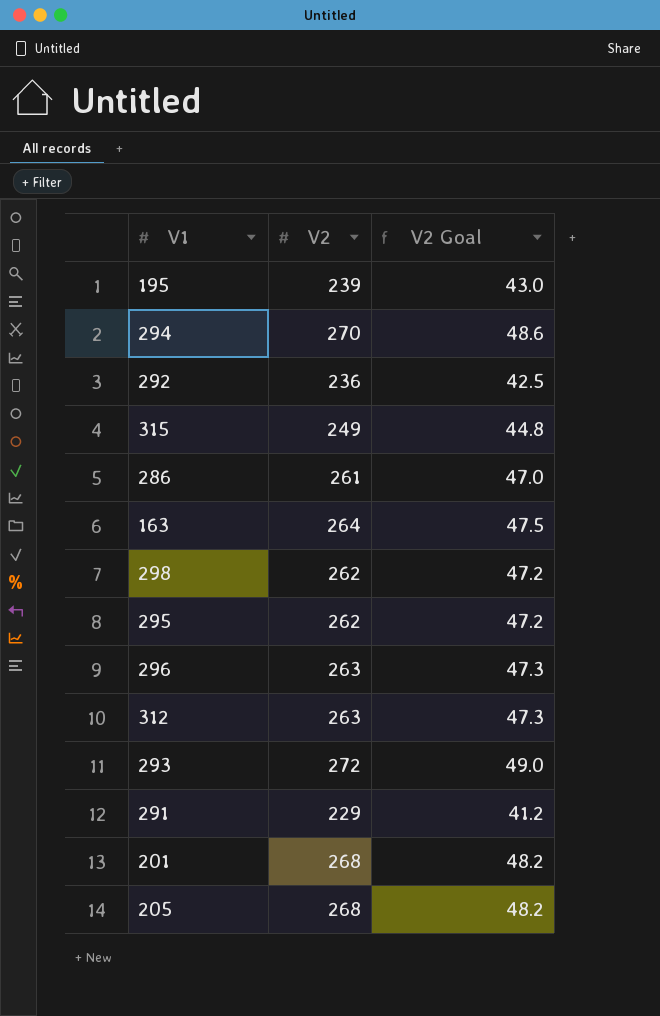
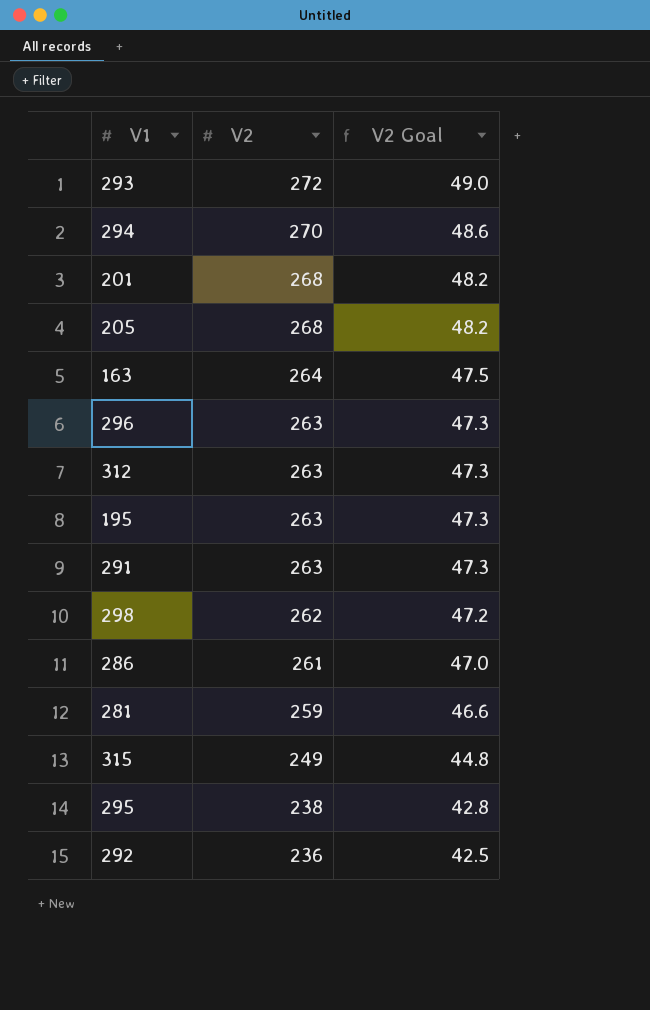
row order: none -> V2 descending
195 | V2: 239 -> 263
195 | V2 Goal: 43.0 -> 47.3
291 | V2: 229 -> 263
291 | V2 Goal: 41.2 -> 47.3
row 281: none -> 259 | 46.6
295 | V2: 262 -> 238
295 | V2 Goal: 47.2 -> 42.8

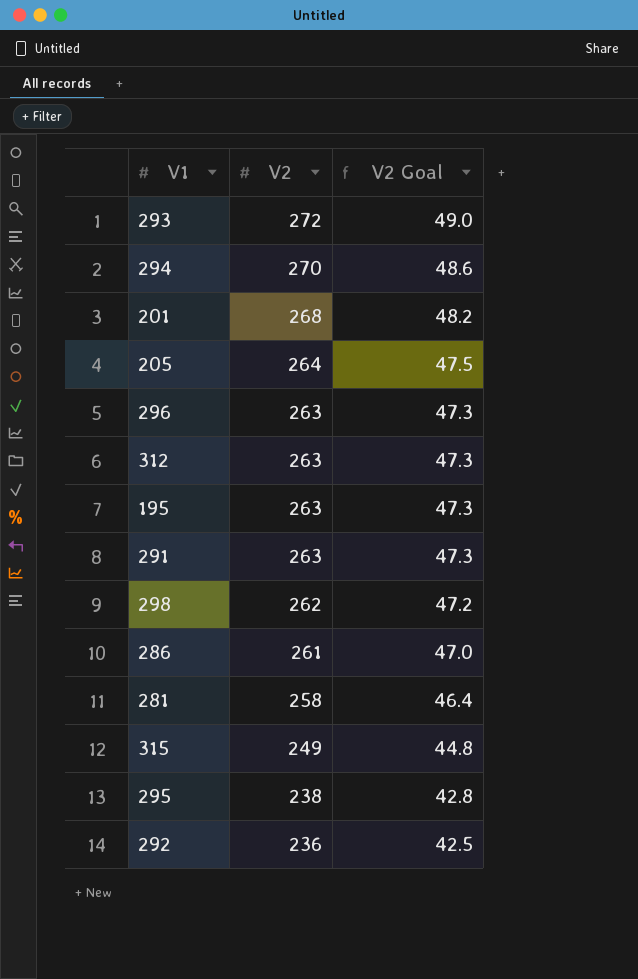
row 163: 264 | 47.5 -> none
205 | V2: 268 -> 264
205 | V2 Goal: 48.2 -> 47.5
281 | V2: 259 -> 258
281 | V2 Goal: 46.6 -> 46.4

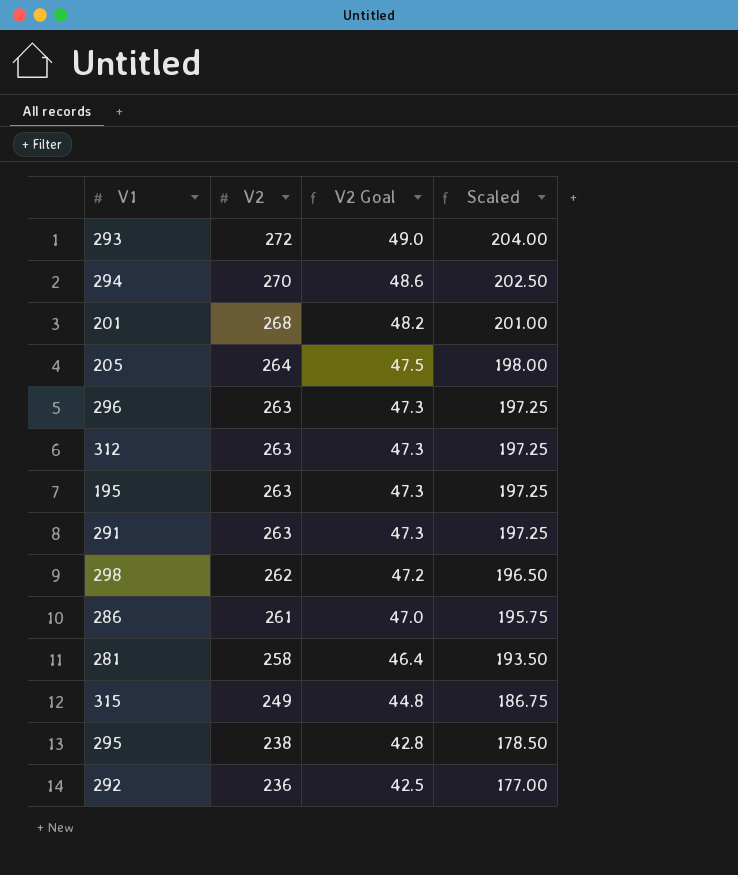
column Scaled | formula: none -> [V2] * 0.75

